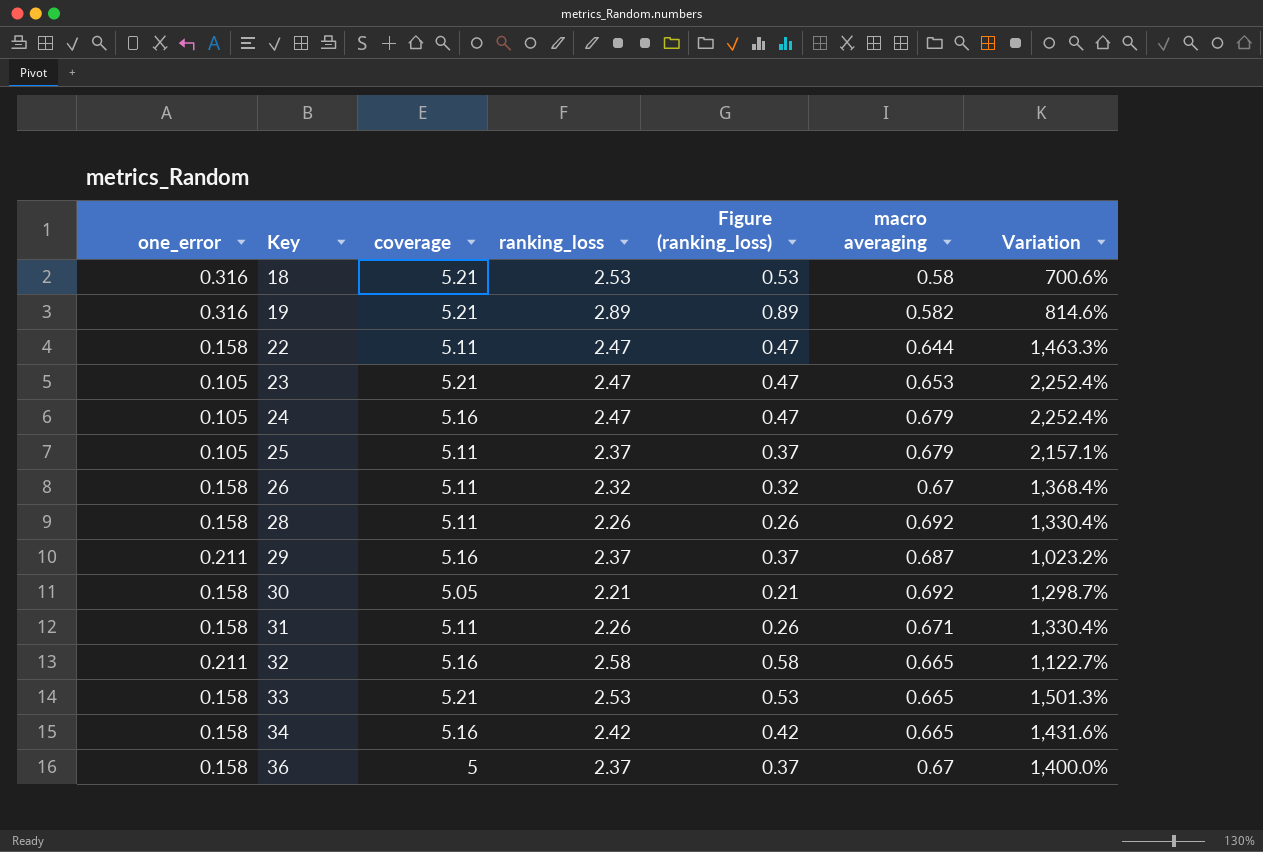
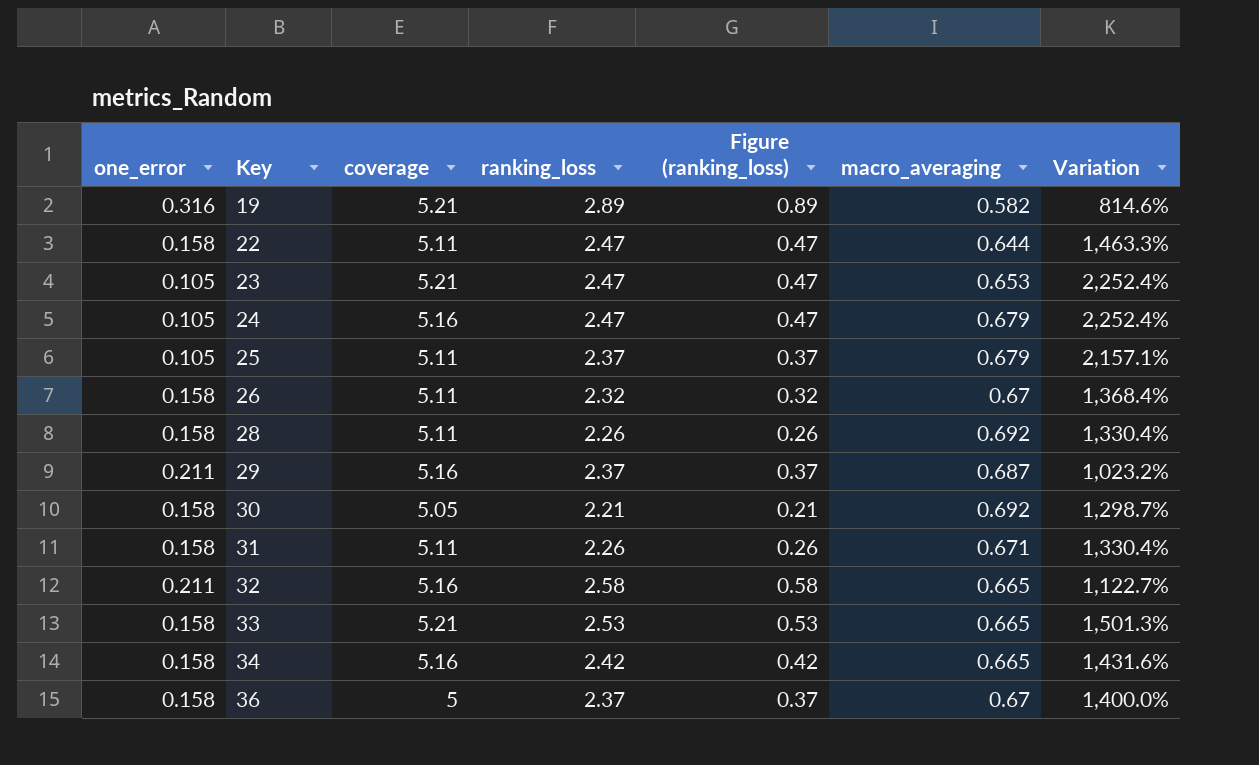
column name: macro averaging -> macro_averaging
row 18: 0.316 | 5.21 | 2.53 | 0.53 | 0.58 | 700.6% -> none

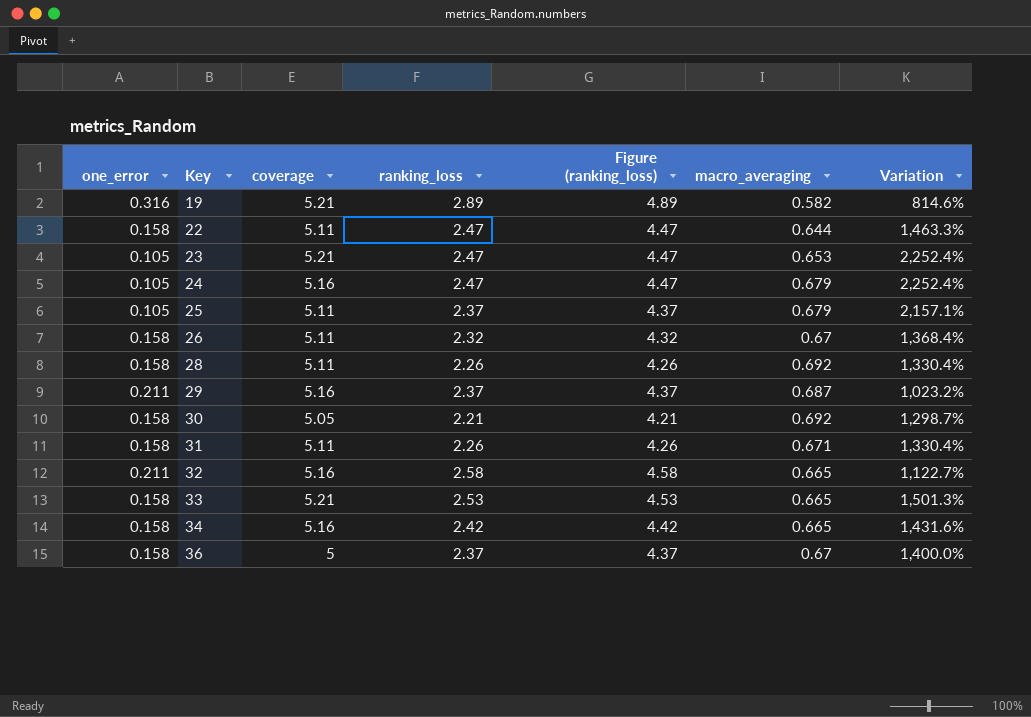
column Figure (ranking_loss) | formula: [ranking_loss] - 2 -> [ranking_loss] + 2

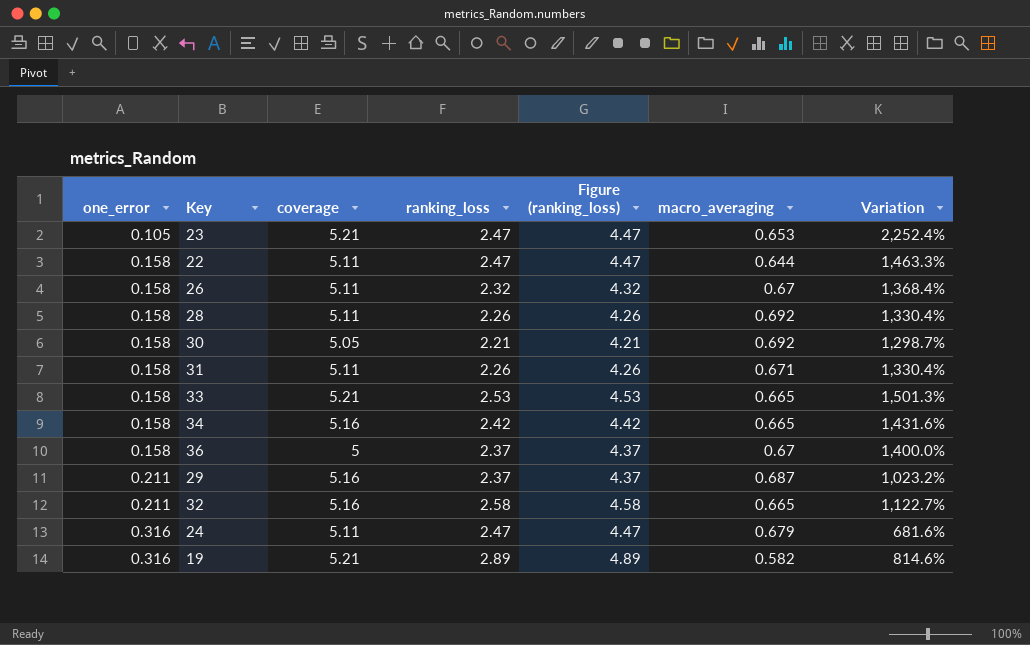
row order: Key ascending -> one_error ascending
row 25: 0.105 | 5.11 | 2.37 | 4.37 | 0.679 | 2,157.1% -> none
24 | one_error: 0.105 -> 0.316
24 | coverage: 5.16 -> 5.11
24 | Variation: 2,252.4% -> 681.6%

